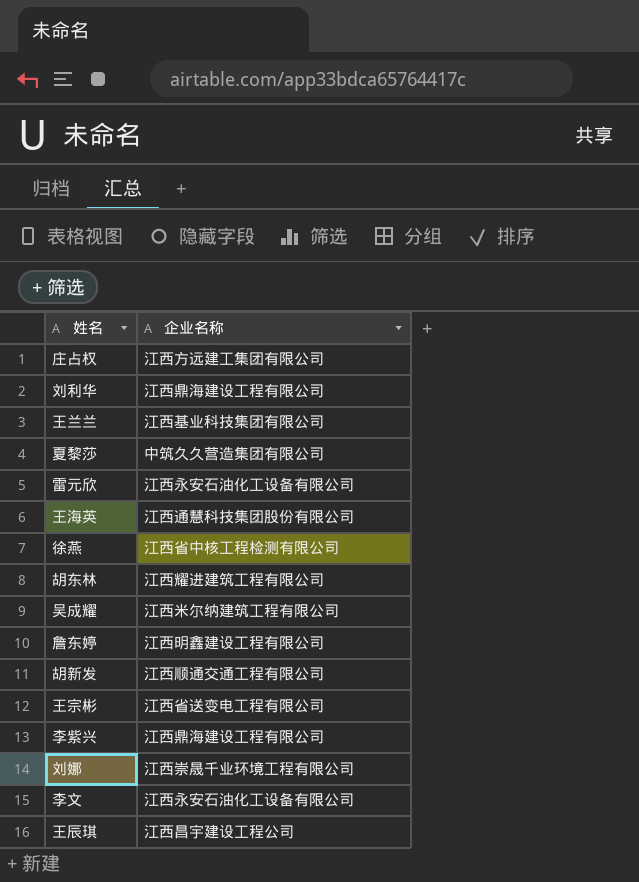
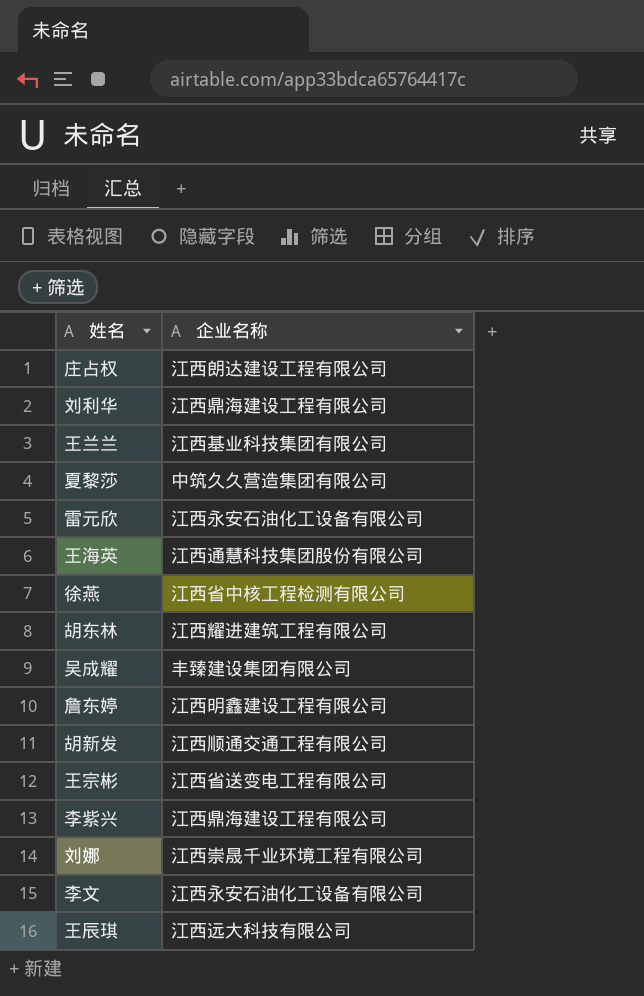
庄占权 | 企业名称: 江西方远建工集团有限公司 -> 江西朗达建设工程有限公司
吴成耀 | 企业名称: 江西米尔纳建筑工程有限公司 -> 丰臻建设集团有限公司
王辰琪 | 企业名称: 江西昌宇建设工程公司 -> 江西远大科技有限公司

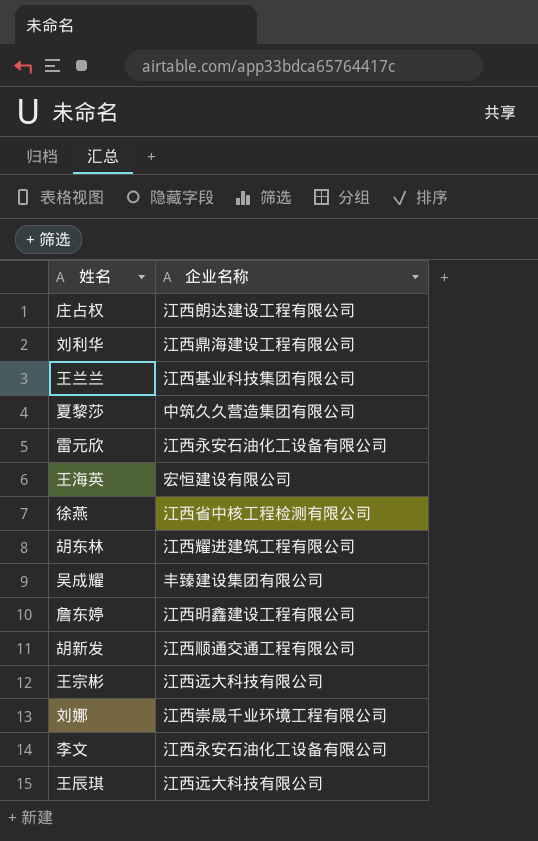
row 李紫兴: 江西鼎海建设工程有限公司 -> none
王海英 | 企业名称: 江西通慧科技集团股份有限公司 -> 宏恒建设有限公司
王宗彬 | 企业名称: 江西省送变电工程有限公司 -> 江西远大科技有限公司

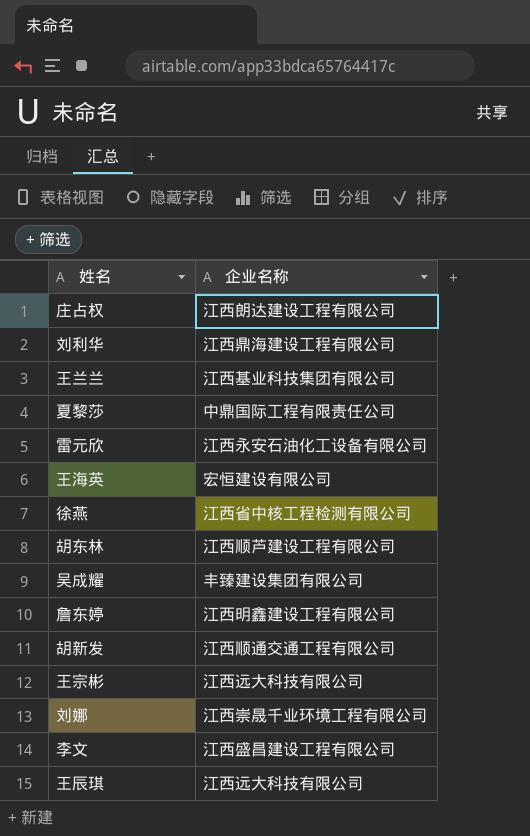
夏黎莎 | 企业名称: 中筑久久营造集团有限公司 -> 中鼎国际工程有限责任公司
胡东林 | 企业名称: 江西耀进建筑工程有限公司 -> 江西顺芦建设工程有限公司
李文 | 企业名称: 江西永安石油化工设备有限公司 -> 江西盛昌建设工程有限公司

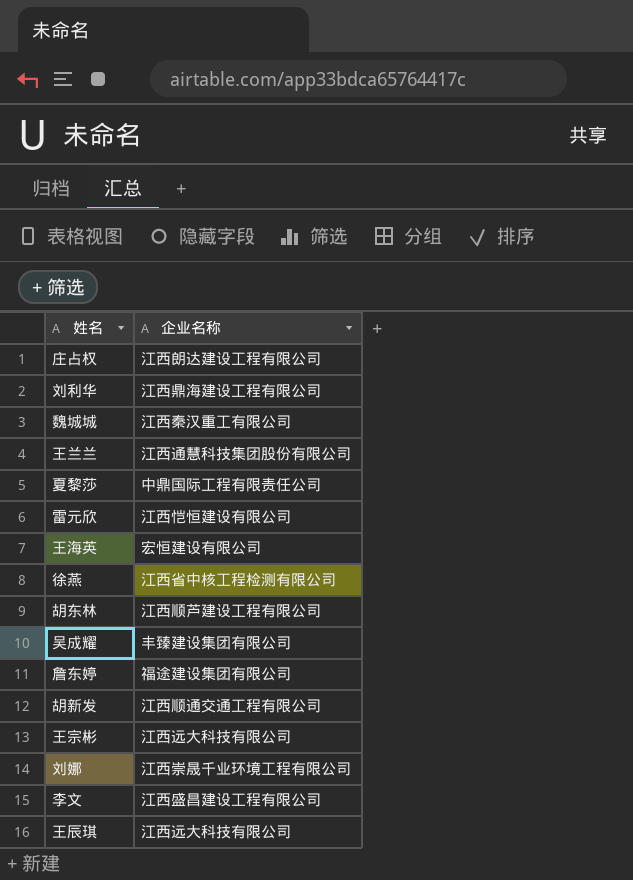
row 魏城城: none -> 江西秦汉重工有限公司
王兰兰 | 企业名称: 江西基业科技集团有限公司 -> 江西通慧科技集团股份有限公司
雷元欣 | 企业名称: 江西永安石油化工设备有限公司 -> 江西恺恒建设有限公司
詹东婷 | 企业名称: 江西明鑫建设工程有限公司 -> 福途建设集团有限公司

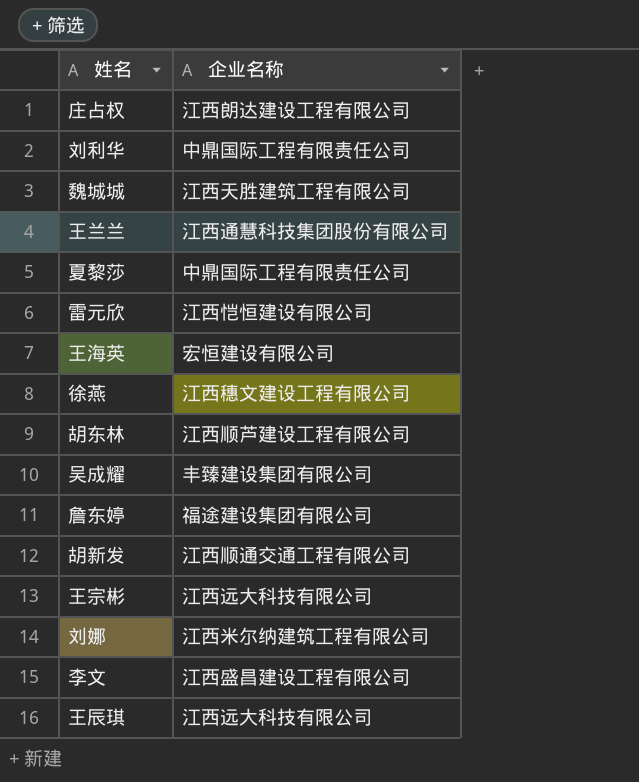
刘利华 | 企业名称: 江西鼎海建设工程有限公司 -> 中鼎国际工程有限责任公司
魏城城 | 企业名称: 江西秦汉重工有限公司 -> 江西天胜建筑工程有限公司
徐燕 | 企业名称: 江西省中核工程检测有限公司 -> 江西穗文建设工程有限公司
刘娜 | 企业名称: 江西崇晟千业环境工程有限公司 -> 江西米尔纳建筑工程有限公司

